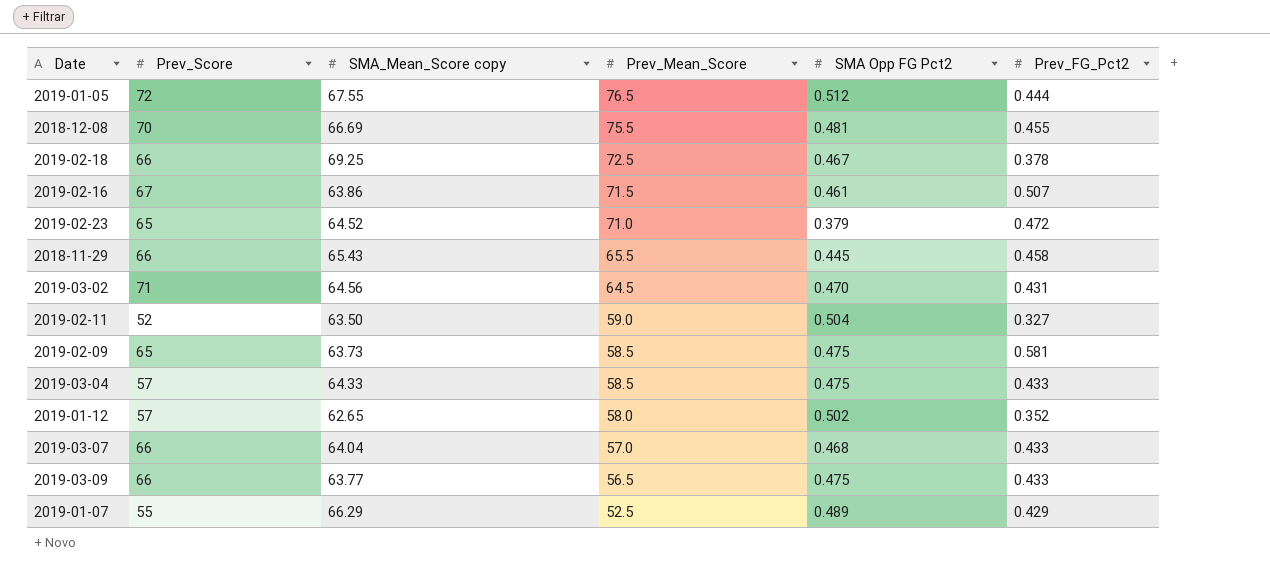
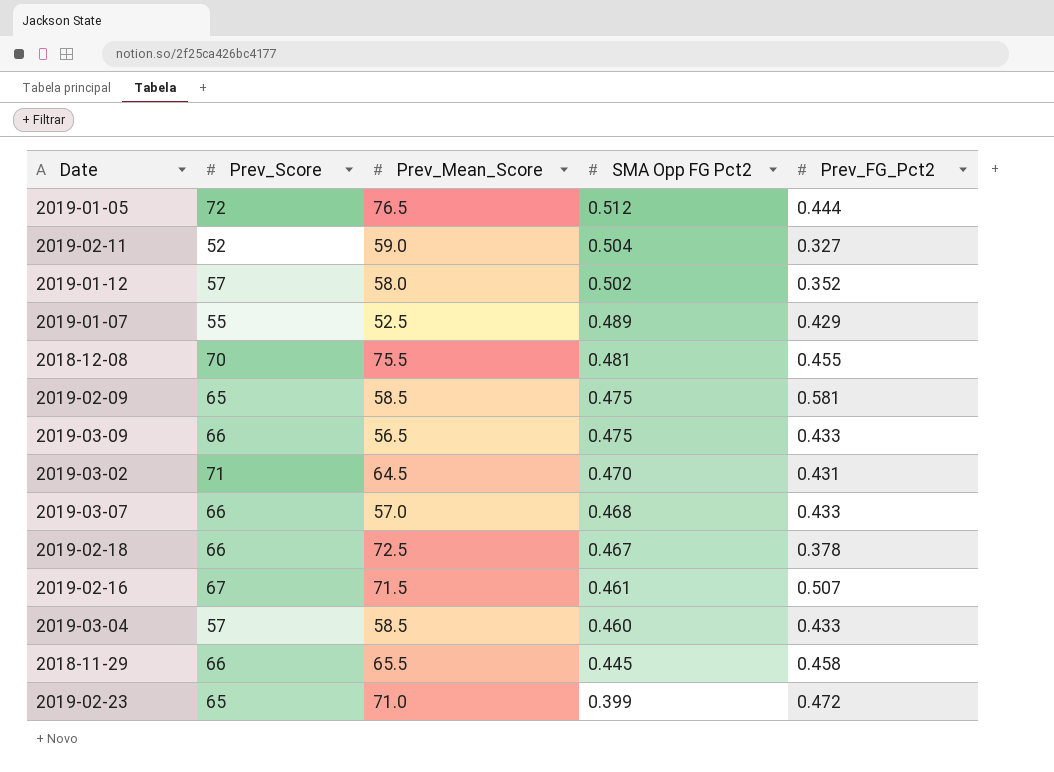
row order: Prev_Mean_Score descending -> SMA Opp FG Pct2 descending
column SMA_Mean_Score copy | position: 3 -> none
2019-03-04 | SMA Opp FG Pct2: 0.475 -> 0.460
2019-02-23 | SMA Opp FG Pct2: 0.379 -> 0.399

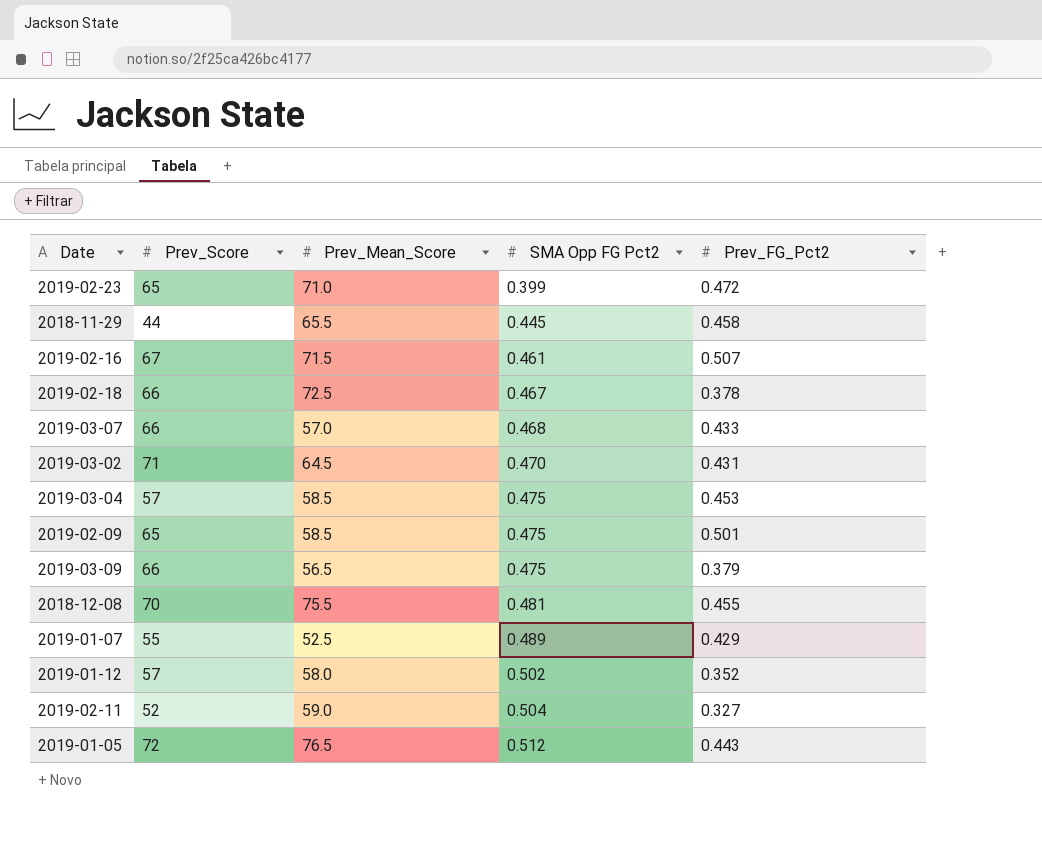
row order: SMA Opp FG Pct2 descending -> SMA Opp FG Pct2 ascending
2018-11-29 | Prev_Score: 66 -> 44
2019-03-04 | SMA Opp FG Pct2: 0.460 -> 0.475
2019-03-04 | Prev_FG_Pct2: 0.433 -> 0.453
2019-02-09 | Prev_FG_Pct2: 0.581 -> 0.501
2019-03-09 | Prev_FG_Pct2: 0.433 -> 0.379
2019-01-05 | Prev_FG_Pct2: 0.444 -> 0.443

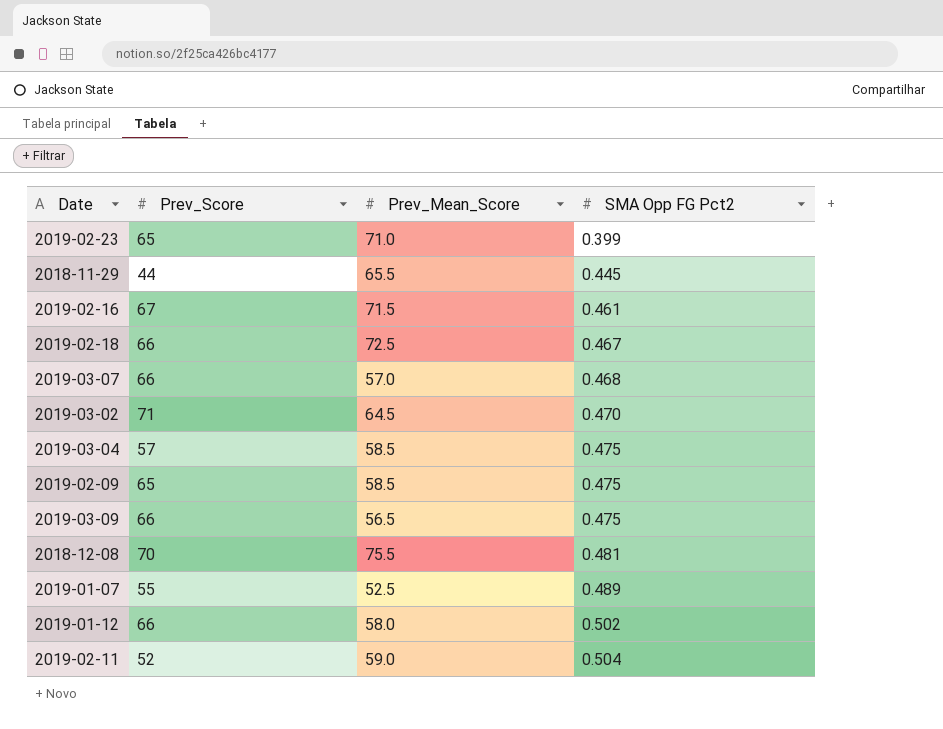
column Prev_FG_Pct2 | position: 5 -> none
row 2019-01-05: 72 | 76.5 | 0.512 | 0.443 -> none
2019-01-12 | Prev_Score: 57 -> 66

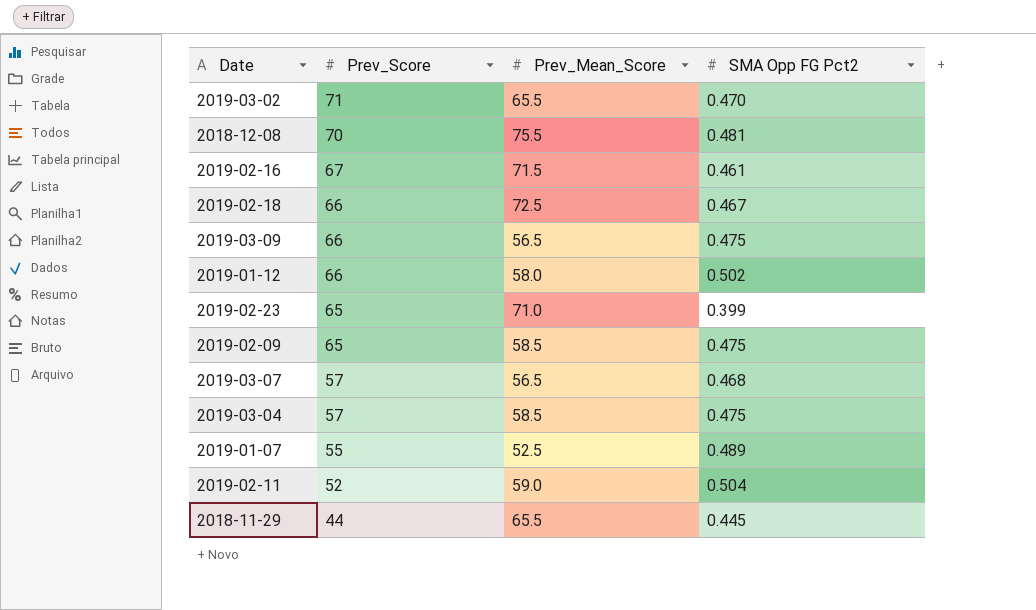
row order: SMA Opp FG Pct2 ascending -> Prev_Score descending
2019-03-02 | Prev_Mean_Score: 64.5 -> 65.5
2019-03-07 | Prev_Score: 66 -> 57
2019-03-07 | Prev_Mean_Score: 57.0 -> 56.5

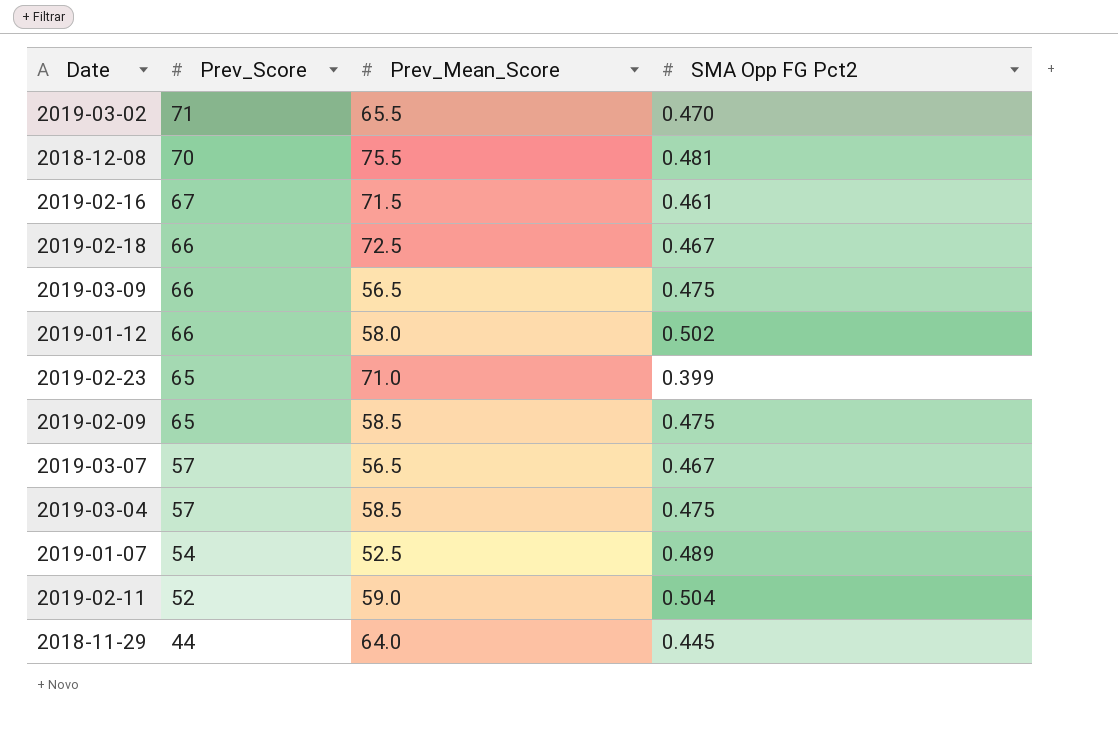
2019-03-07 | SMA Opp FG Pct2: 0.468 -> 0.467
2019-01-07 | Prev_Score: 55 -> 54
2018-11-29 | Prev_Mean_Score: 65.5 -> 64.0

